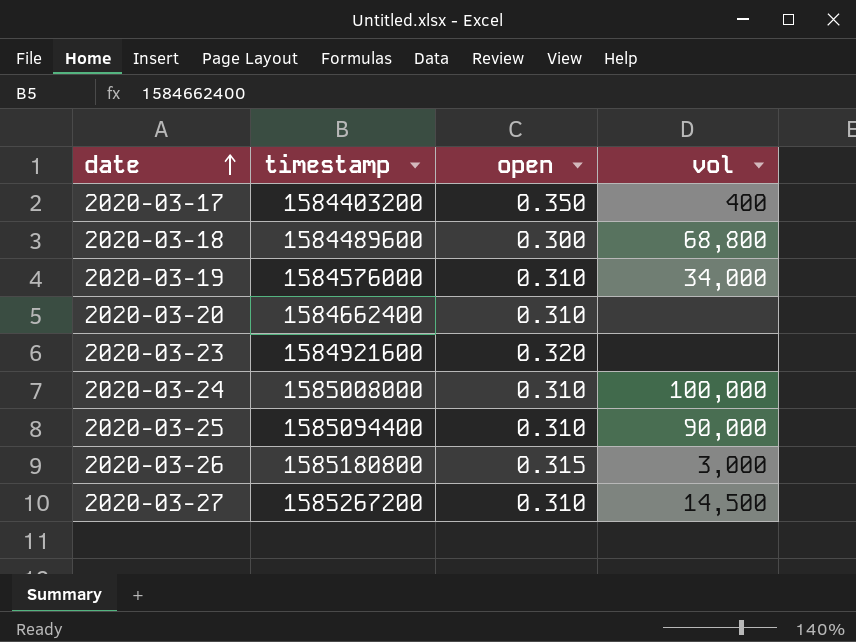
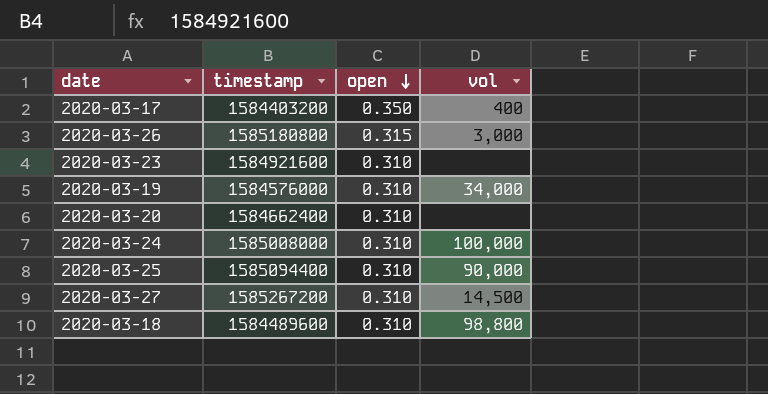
row order: date ascending -> open descending
2020-03-23 | open: 0.320 -> 0.310
2020-03-18 | open: 0.300 -> 0.310
2020-03-18 | vol: 68,800 -> 98,800

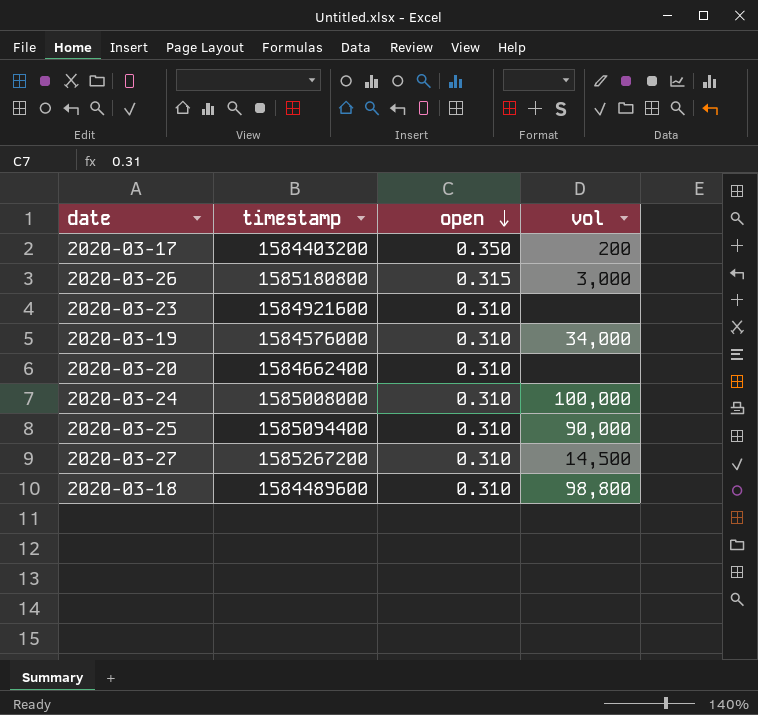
2020-03-17 | vol: 400 -> 200

